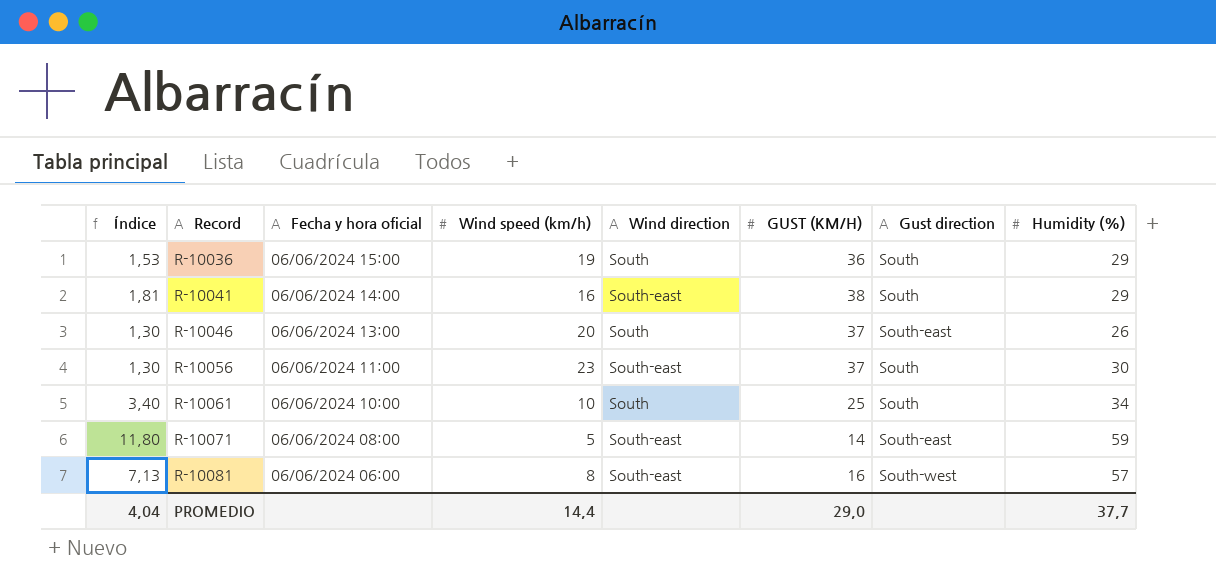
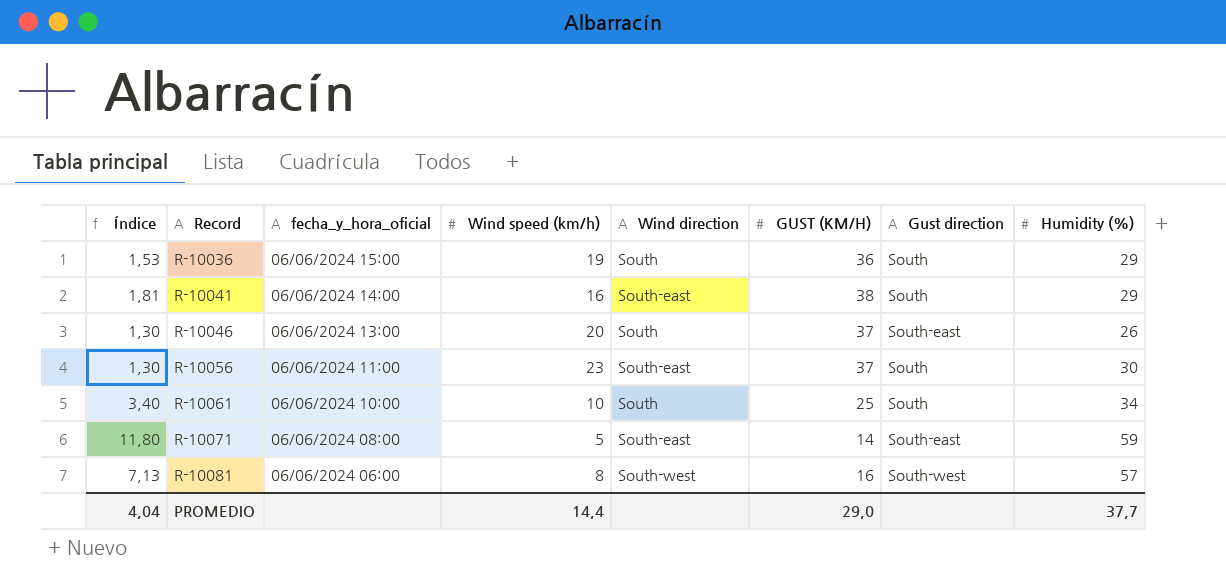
column name: Fecha y hora oficial -> fecha_y_hora_oficial
R-10081 | Wind direction: South-east -> South-west

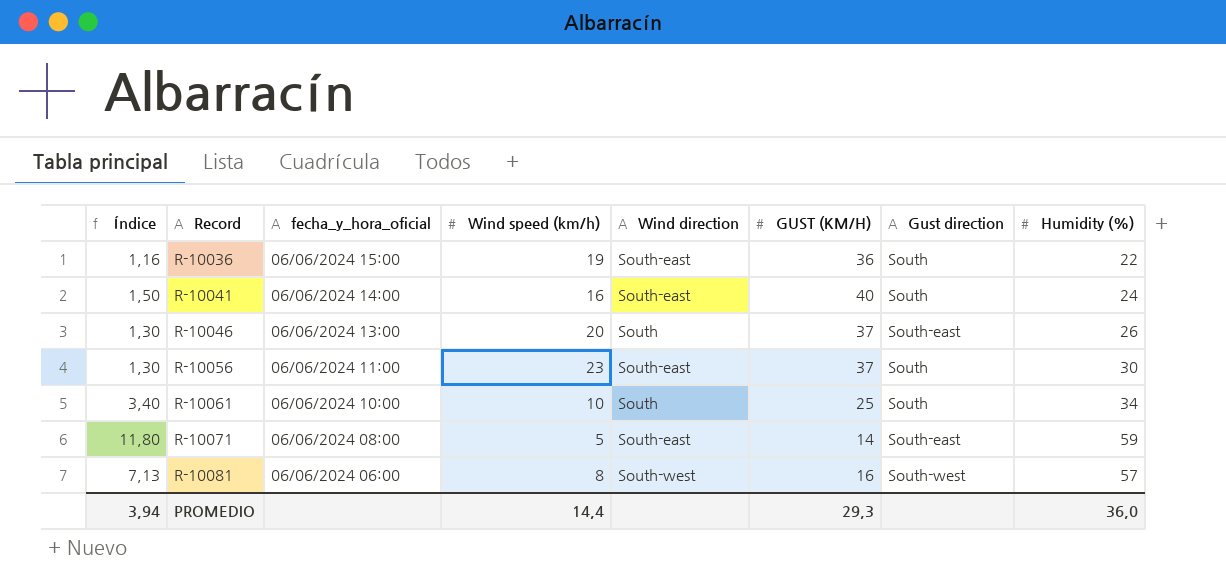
R-10036 | Índice: 1,53 -> 1,16
R-10036 | Wind direction: South -> South-east
R-10036 | Humidity (%): 29 -> 22
R-10041 | Índice: 1,81 -> 1,50
R-10041 | GUST (KM/H): 38 -> 40
R-10041 | Humidity (%): 29 -> 24
PROMEDIO | Índice: 4,04 -> 3,94
PROMEDIO | GUST (KM/H): 29,0 -> 29,3
PROMEDIO | Humidity (%): 37,7 -> 36,0

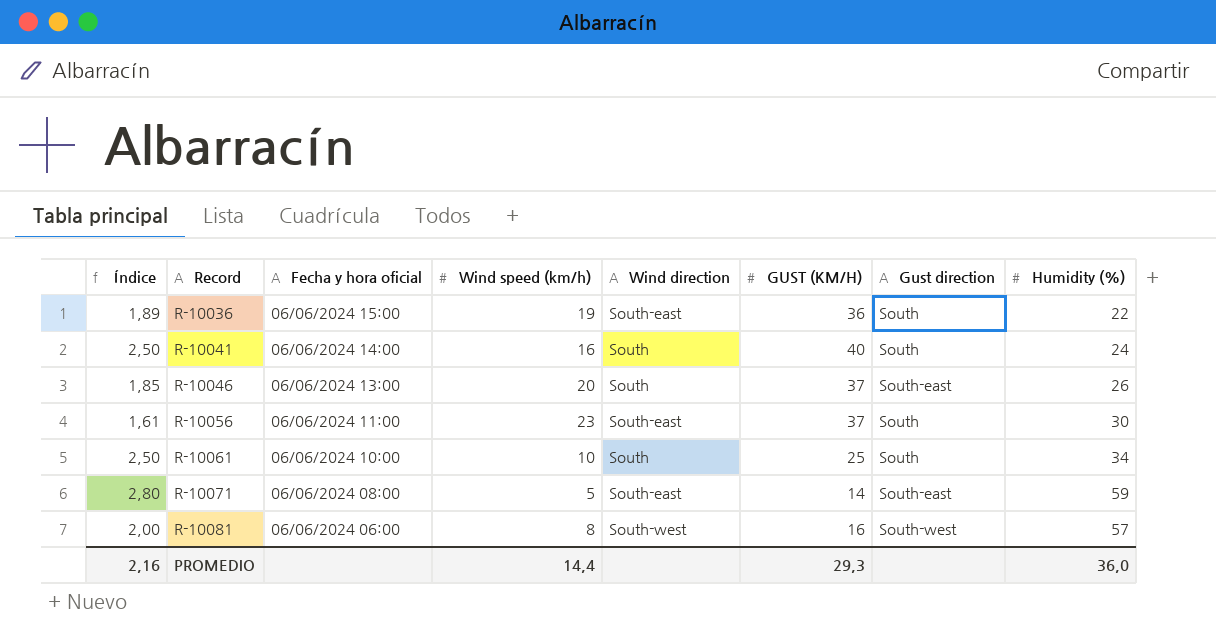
column Índice | formula: [Humidity (%)] / [Wind speed (km/h)] -> [GUST (KM/H)] / [Wind speed (km/h)]
column name: fecha_y_hora_oficial -> Fecha y hora oficial
R-10041 | Wind direction: South-east -> South
PROMEDIO | Índice: 3,94 -> 2,16

